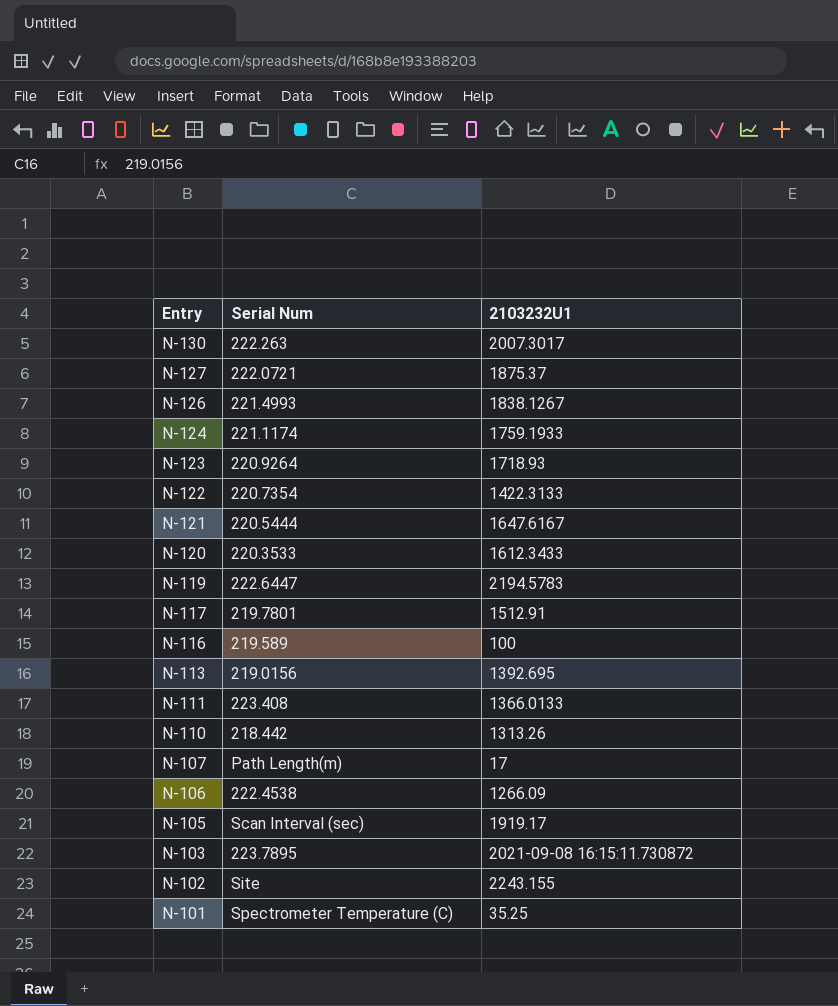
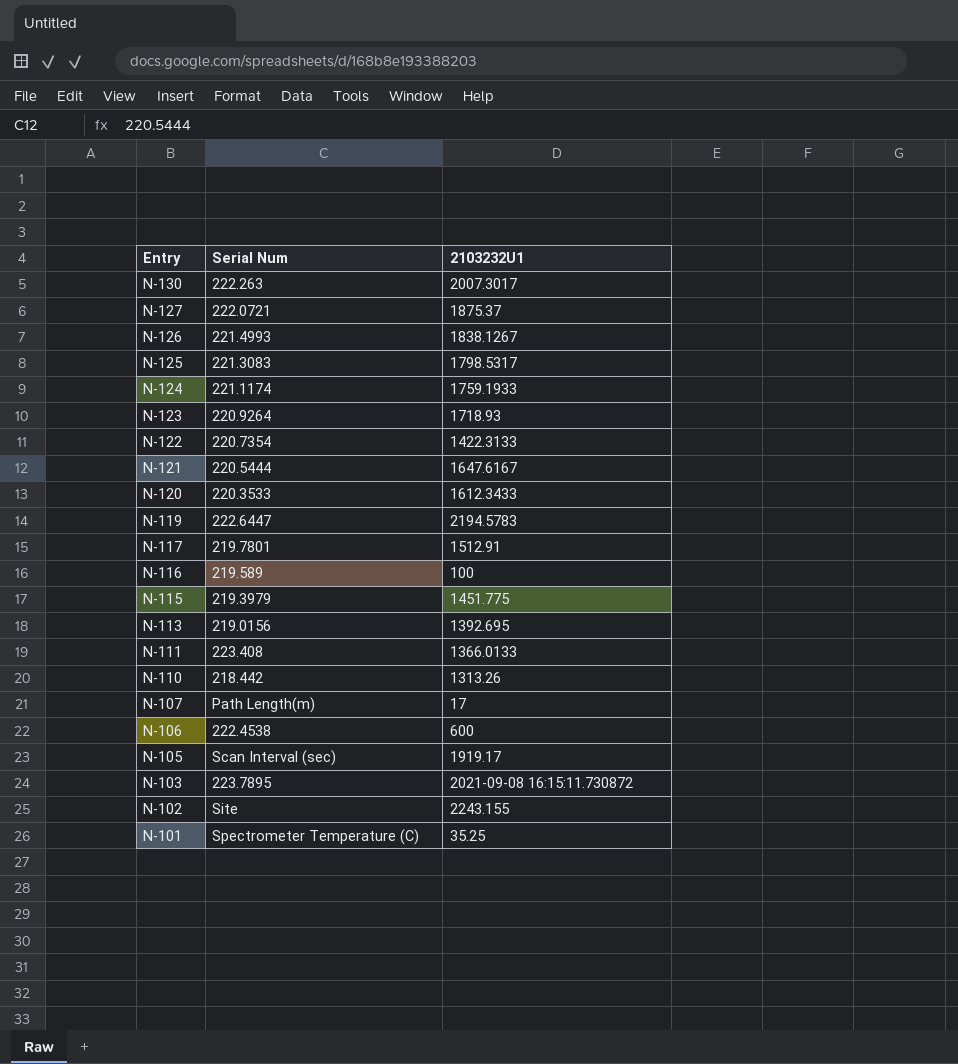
row N-125: none -> 221.3083 | 1798.5317
row N-115: none -> 219.3979 | 1451.775
N-106 | 2103232U1: 1266.09 -> 600

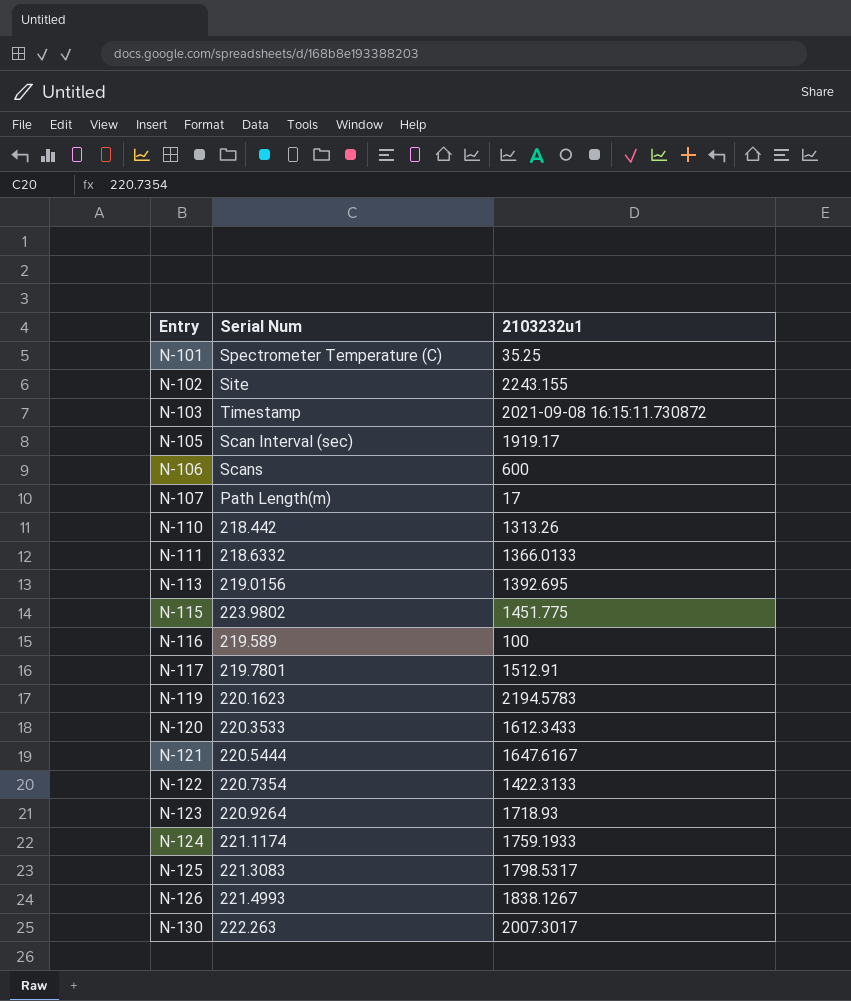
row order: Entry descending -> Entry ascending
column name: 2103232U1 -> 2103232u1
row N-127: 222.0721 | 1875.37 -> none
N-103 | Serial Num: 223.7895 -> Timestamp
N-106 | Serial Num: 222.4538 -> Scans
N-111 | Serial Num: 223.408 -> 218.6332
N-115 | Serial Num: 219.3979 -> 223.9802
N-119 | Serial Num: 222.6447 -> 220.1623

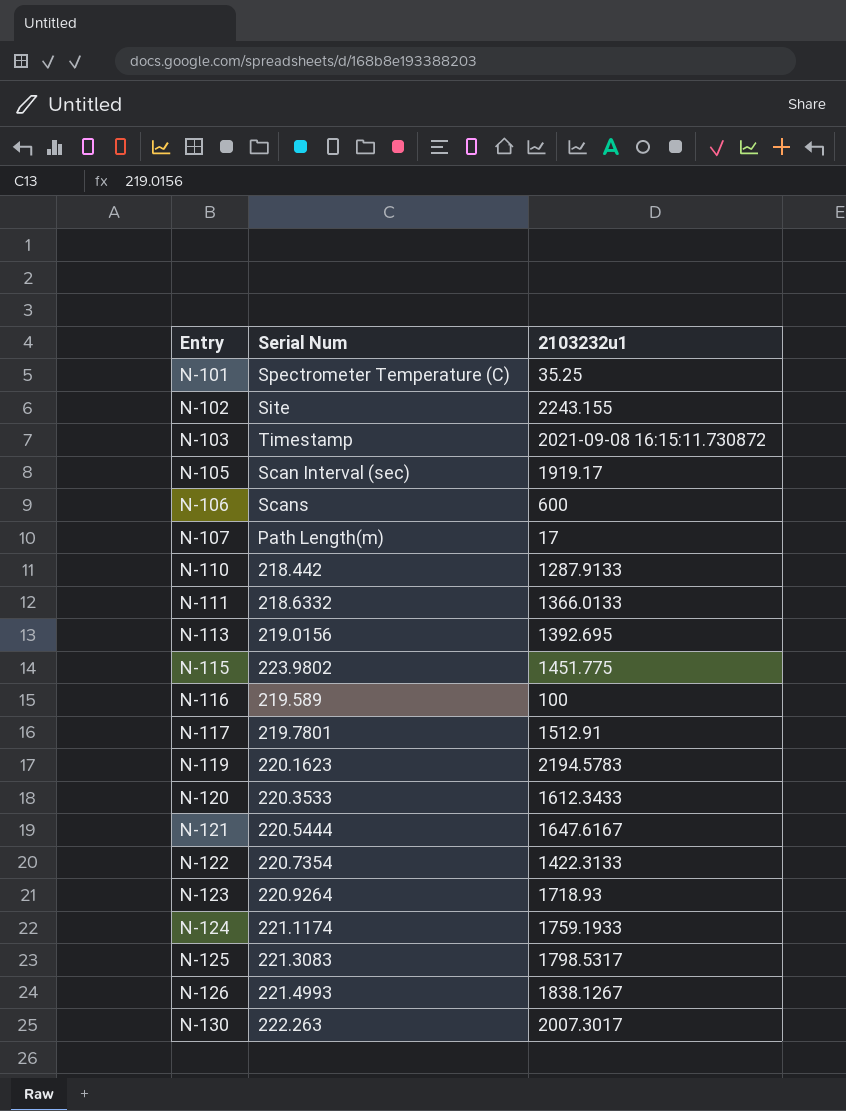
N-110 | 2103232u1: 1313.26 -> 1287.9133

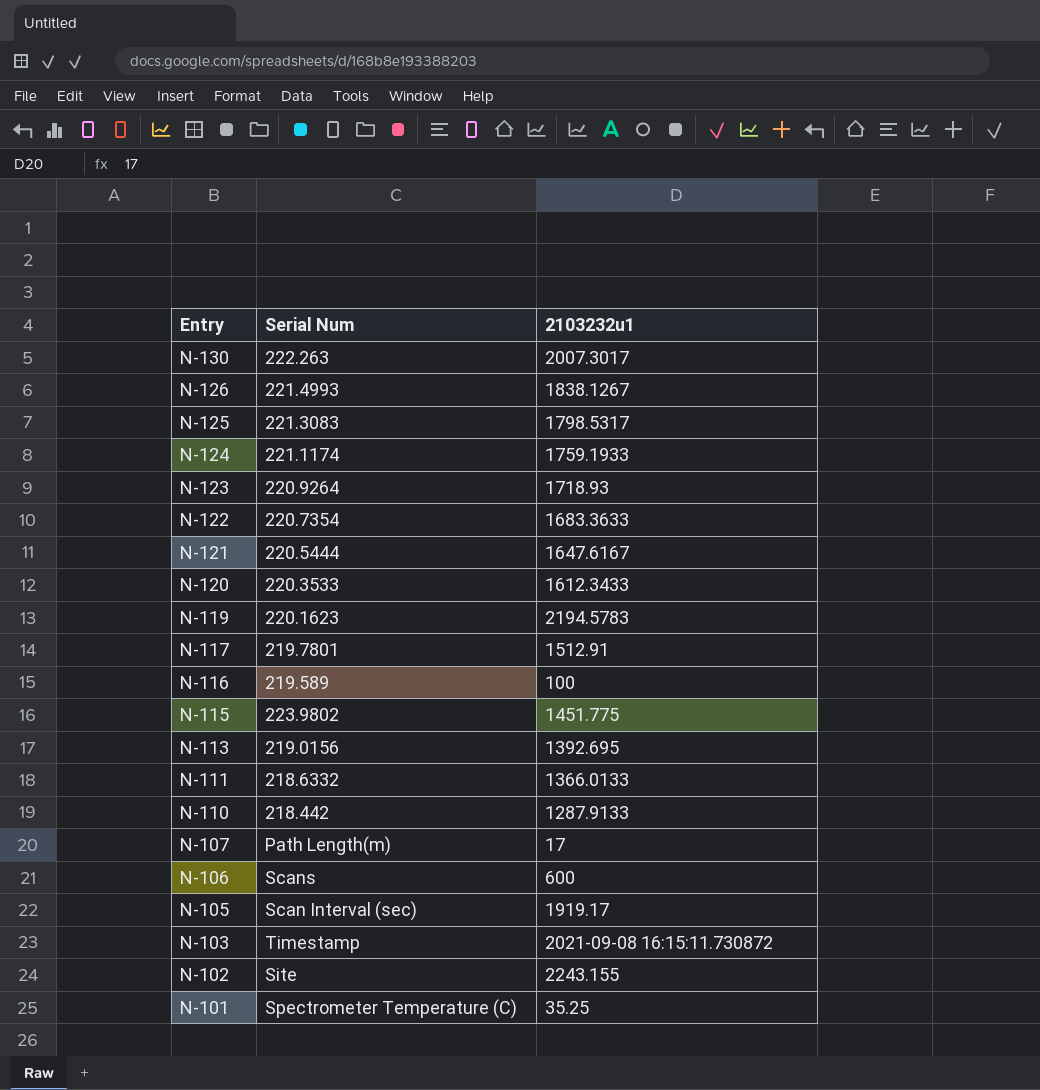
row order: Entry ascending -> Entry descending
N-122 | 2103232u1: 1422.3133 -> 1683.3633

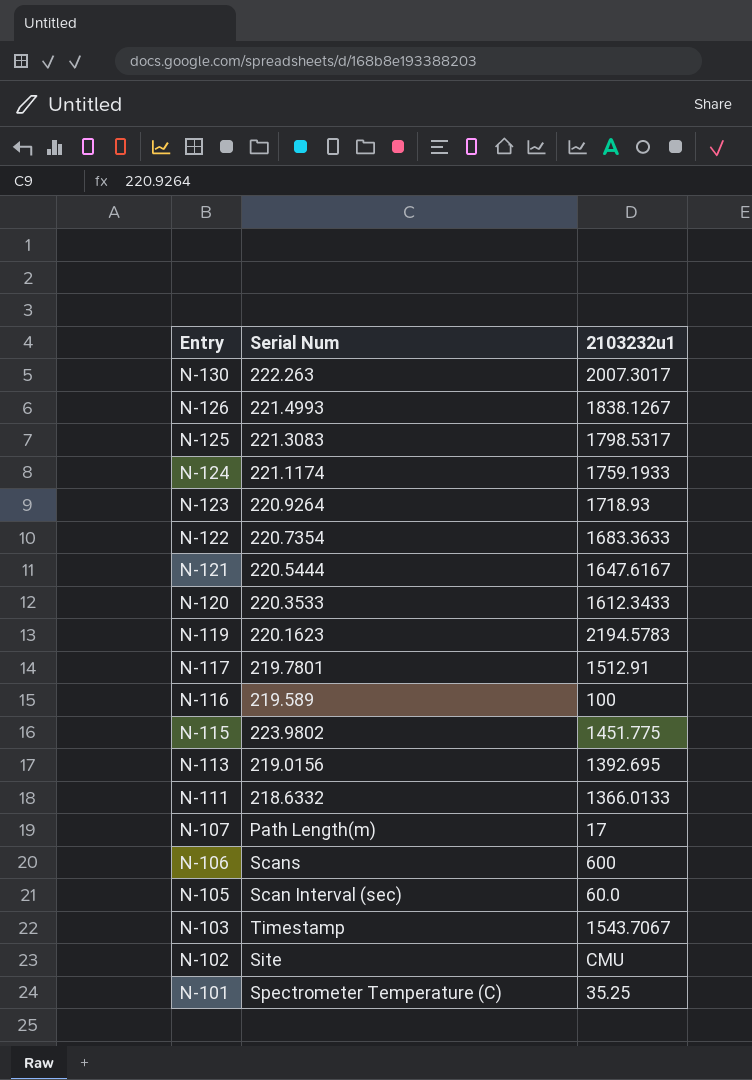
row N-110: 218.442 | 1287.9133 -> none
N-105 | 2103232u1: 1919.17 -> 60.0
N-103 | 2103232u1: 2021-09-08 16:15:11.730872 -> 1543.7067
N-102 | 2103232u1: 2243.155 -> CMU

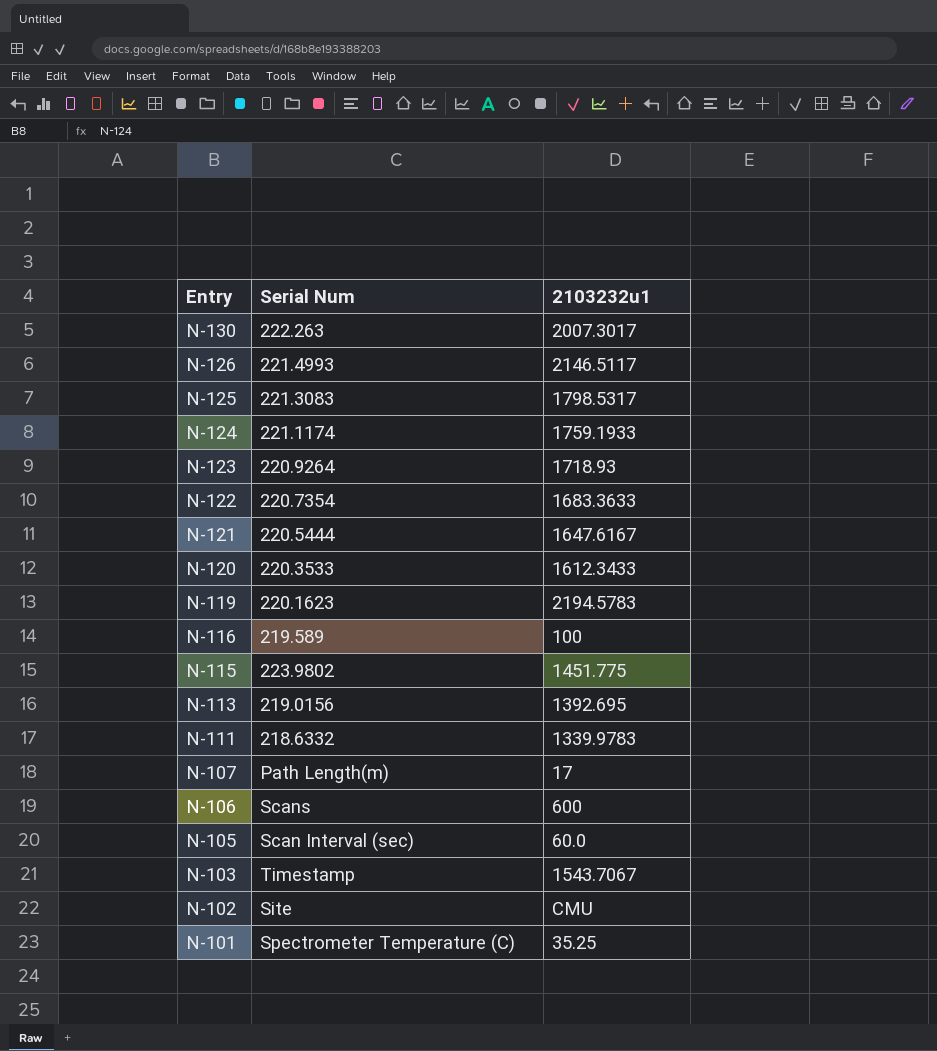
row N-117: 219.7801 | 1512.91 -> none
N-126 | 2103232u1: 1838.1267 -> 2146.5117
N-111 | 2103232u1: 1366.0133 -> 1339.9783

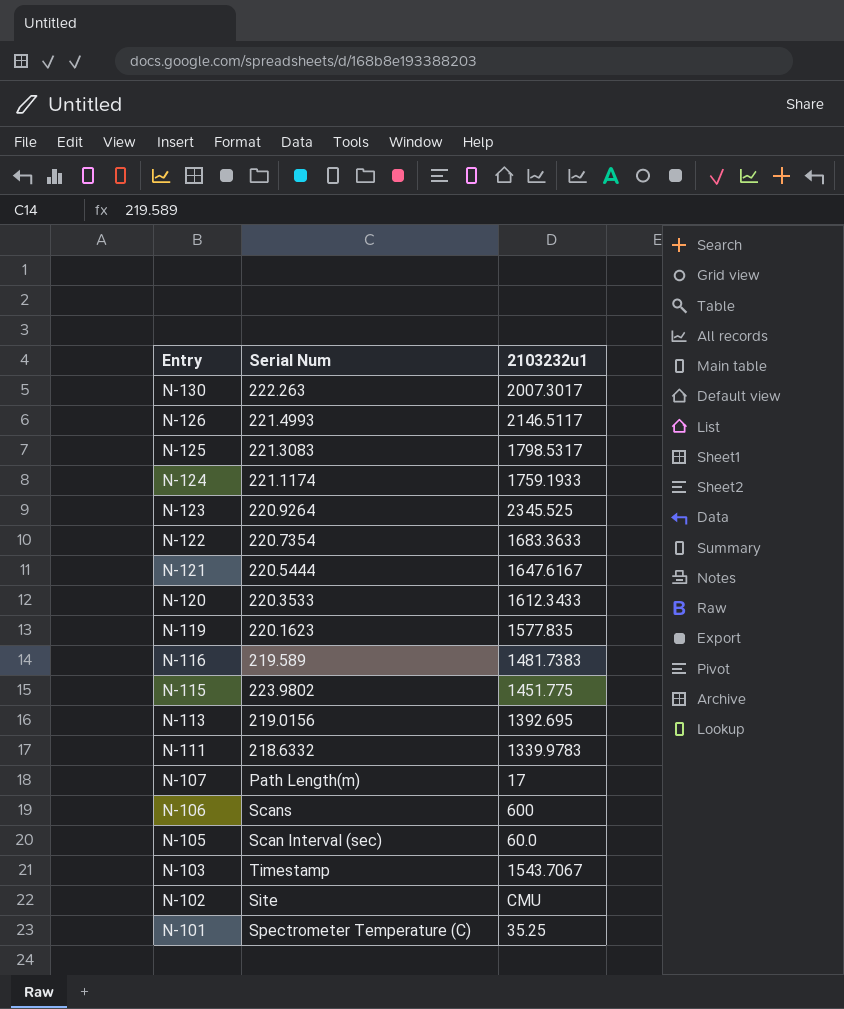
N-123 | 2103232u1: 1718.93 -> 2345.525
N-119 | 2103232u1: 2194.5783 -> 1577.835
N-116 | 2103232u1: 100 -> 1481.7383

